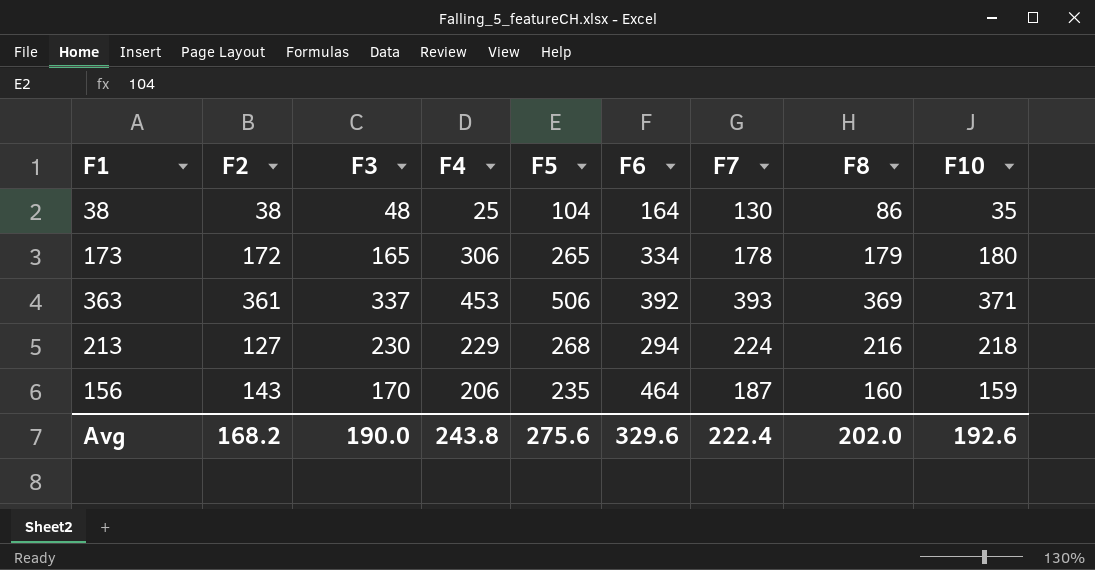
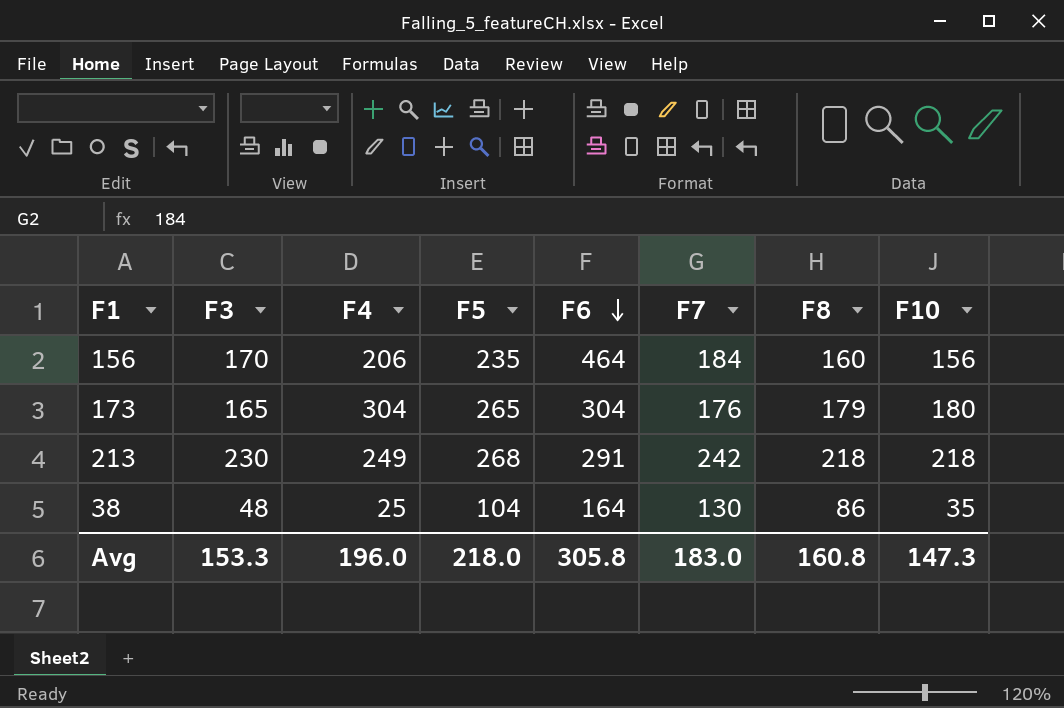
row order: none -> F6 descending
column F2 | position: 2 -> none
row 363: 361 | 337 | 453 | 506 | 392 | 393 | 369 | 371 -> none
156 | F7: 187 -> 184
156 | F10: 159 -> 156
173 | F4: 306 -> 304
173 | F6: 334 -> 304
173 | F7: 178 -> 176
213 | F4: 229 -> 249
213 | F6: 294 -> 291
213 | F7: 224 -> 242
213 | F8: 216 -> 218
Avg | F3: 190.0 -> 153.3
Avg | F4: 243.8 -> 196.0
Avg | F5: 275.6 -> 218.0
Avg | F6: 329.6 -> 305.8
Avg | F7: 222.4 -> 183.0
Avg | F8: 202.0 -> 160.8
Avg | F10: 192.6 -> 147.3

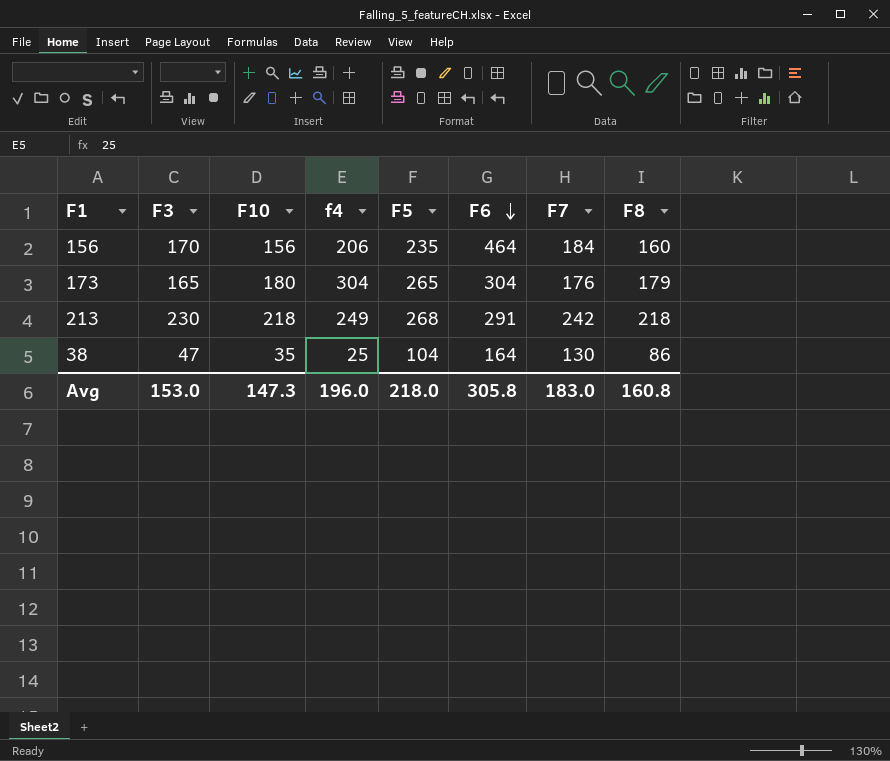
column F10 | position: 8 -> 3
column name: F4 -> f4
38 | F3: 48 -> 47
Avg | F3: 153.3 -> 153.0

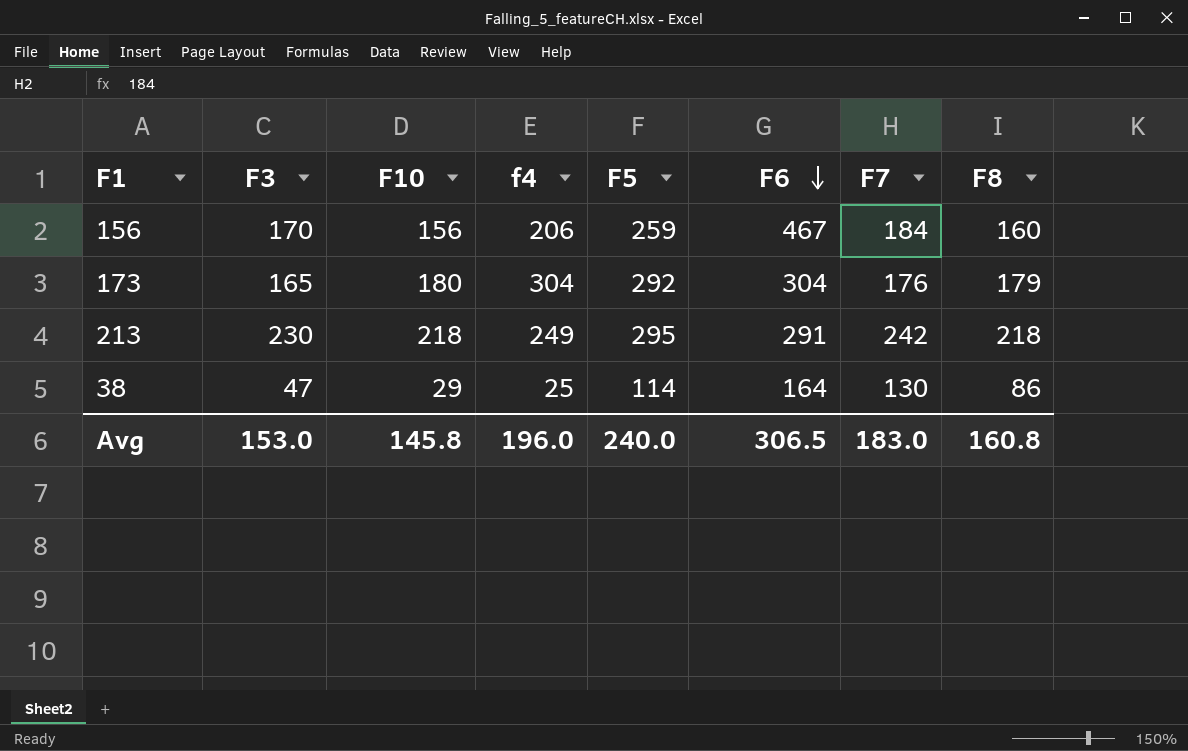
156 | F5: 235 -> 259
156 | F6: 464 -> 467
173 | F5: 265 -> 292
213 | F5: 268 -> 295
38 | F10: 35 -> 29
38 | F5: 104 -> 114
Avg | F10: 147.3 -> 145.8
Avg | F5: 218.0 -> 240.0
Avg | F6: 305.8 -> 306.5

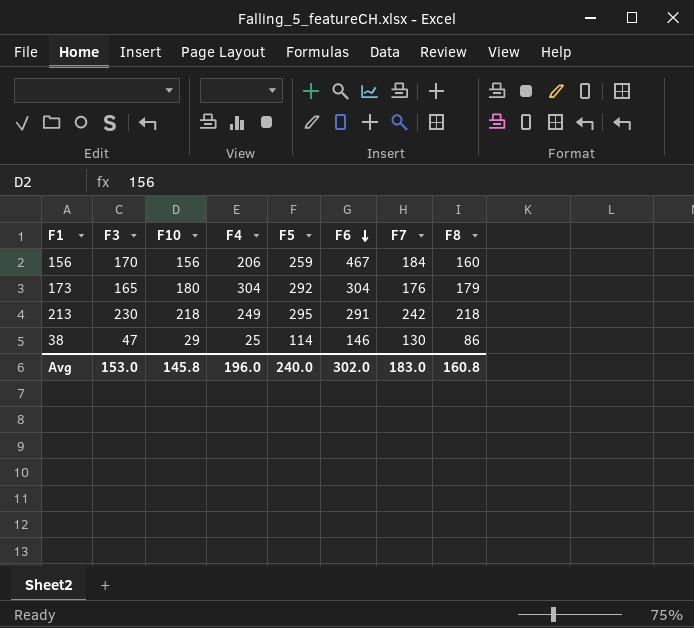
column name: f4 -> F4
38 | F6: 164 -> 146
Avg | F6: 306.5 -> 302.0

